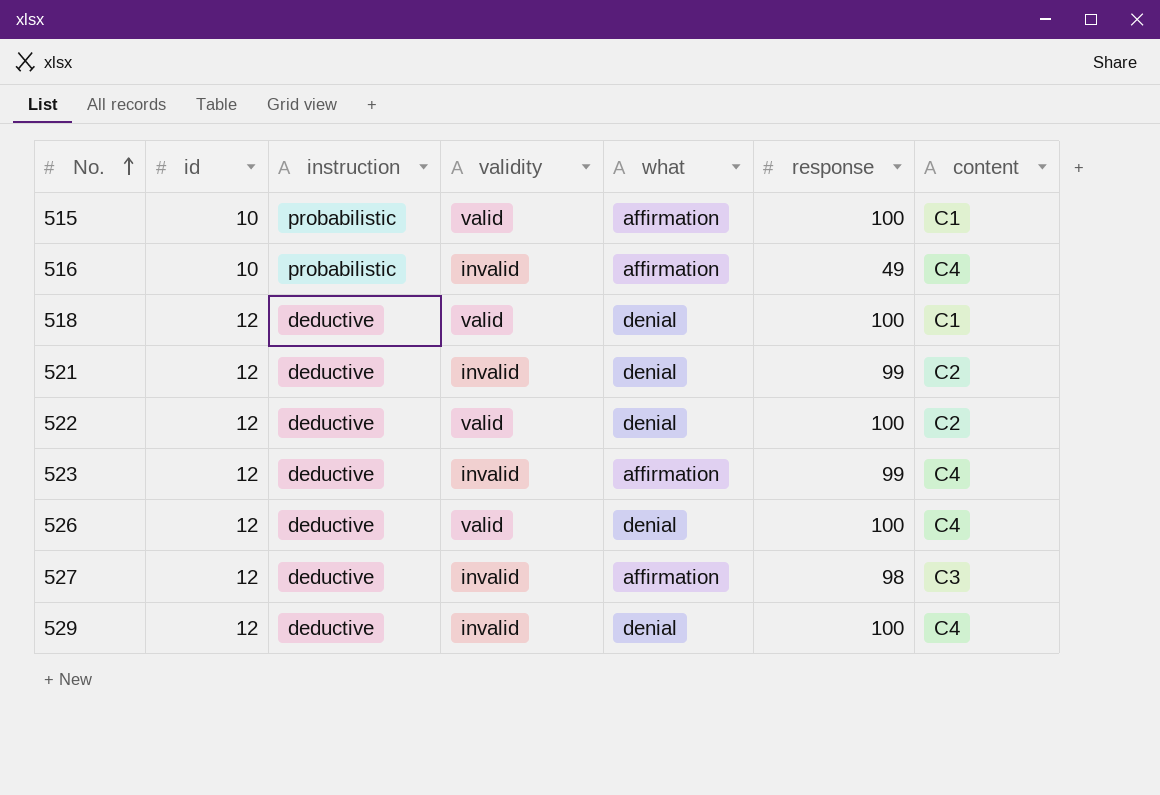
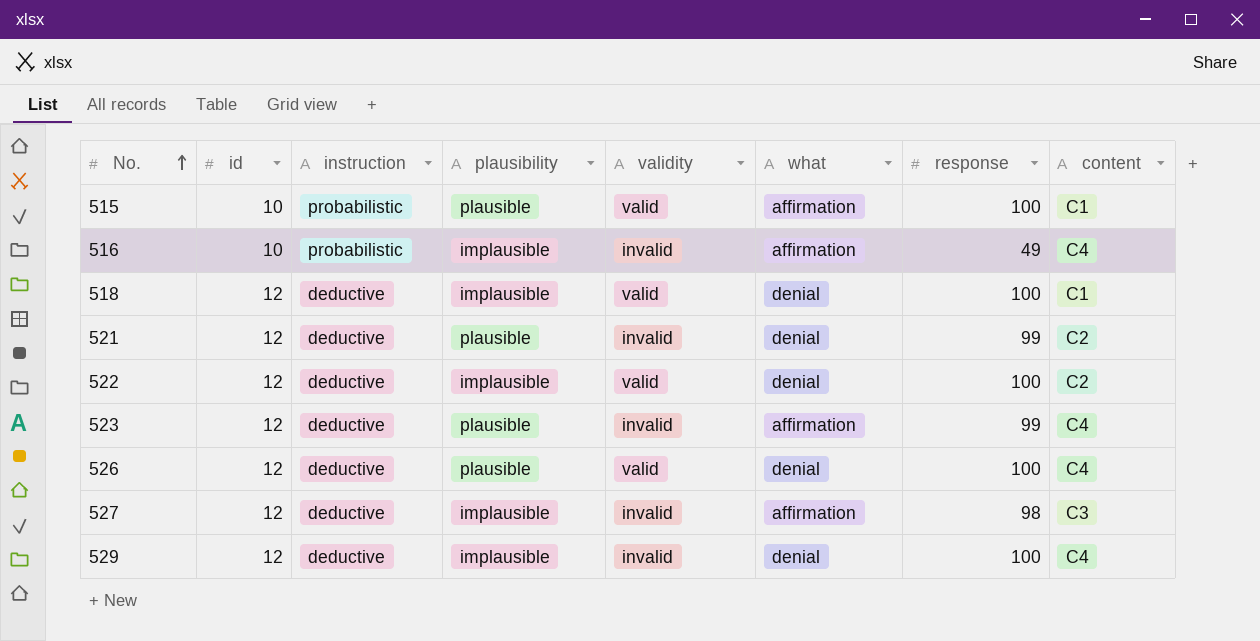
column plausibility | position: none -> 4

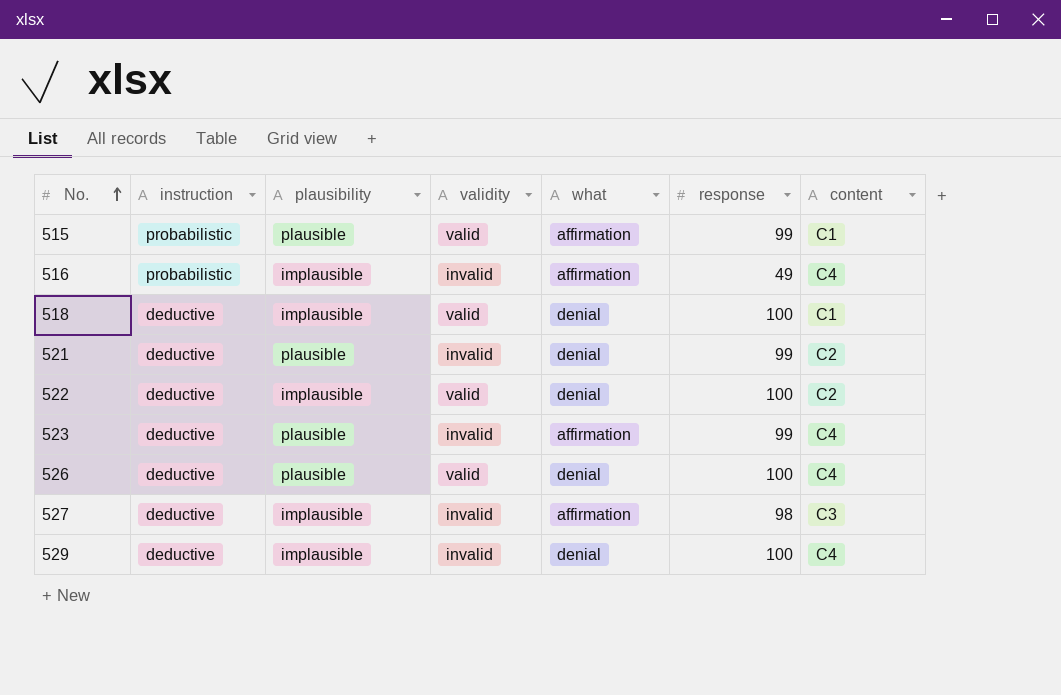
column id | position: 2 -> none
515 | response: 100 -> 99

